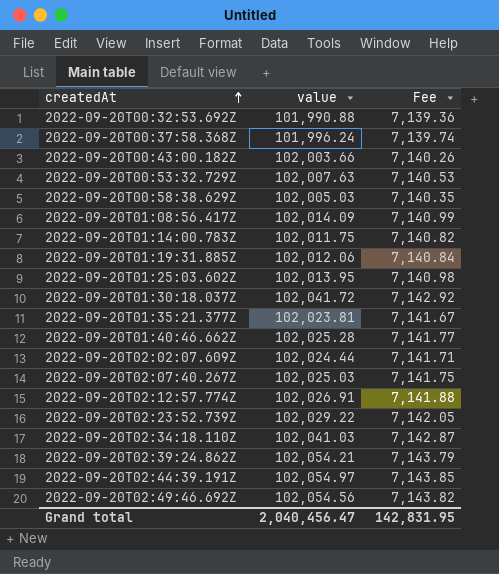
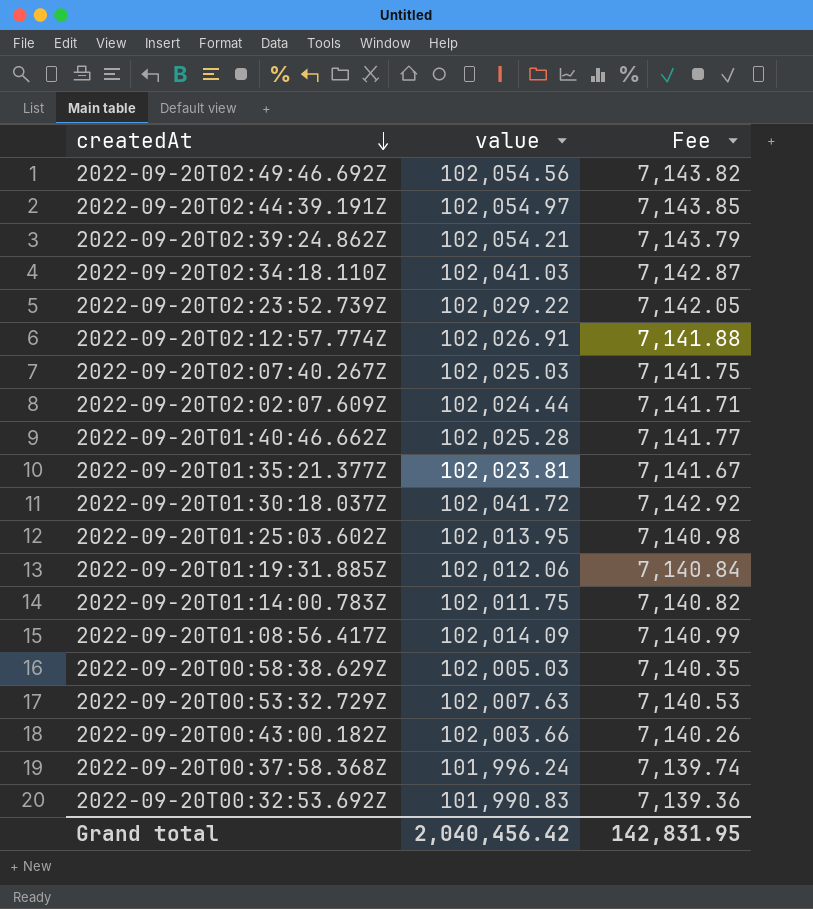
row order: createdAt ascending -> createdAt descending
2022-09-20T00:32:53.692Z | value: 101,990.88 -> 101,990.83
Grand total | value: 2,040,456.47 -> 2,040,456.42

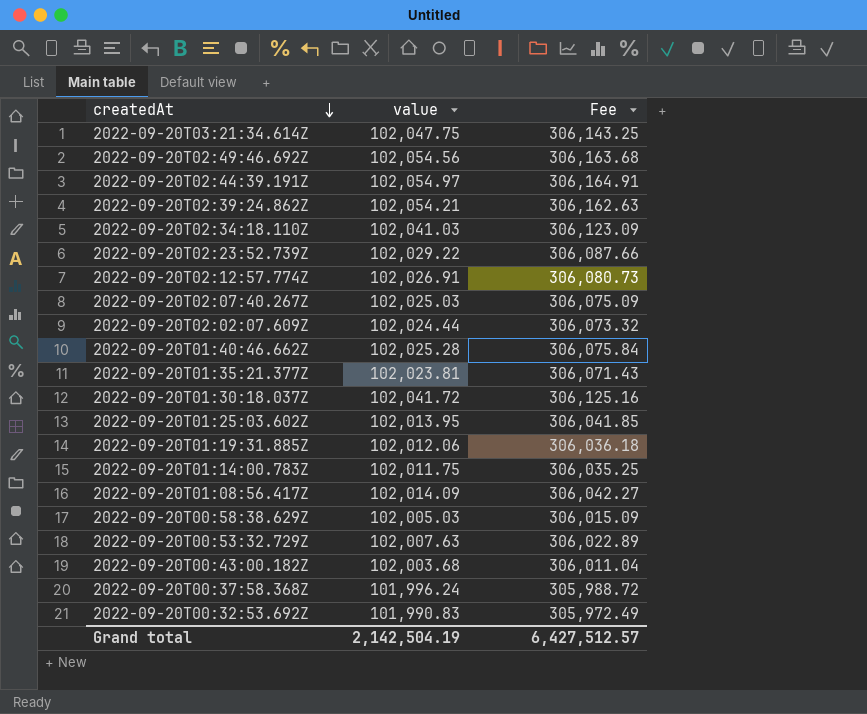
column Fee | formula: [value] * 0.07 -> [value] * 3
row 2022-09-20T03:21:34.614Z: none -> 102,047.75 | 306,143.25
2022-09-20T00:43:00.182Z | value: 102,003.66 -> 102,003.68
Grand total | value: 2,040,456.42 -> 2,142,504.19
Grand total | Fee: 142,831.95 -> 6,427,512.57

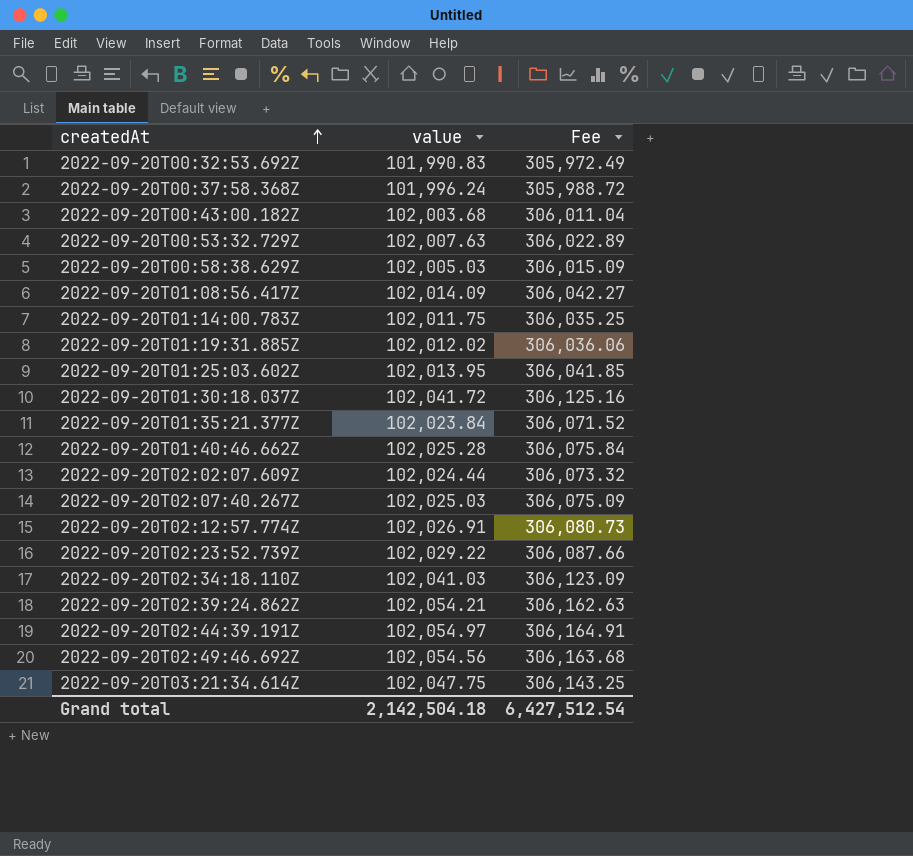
row order: createdAt descending -> createdAt ascending
2022-09-20T01:19:31.885Z | value: 102,012.06 -> 102,012.02
2022-09-20T01:19:31.885Z | Fee: 306,036.18 -> 306,036.06
2022-09-20T01:35:21.377Z | value: 102,023.81 -> 102,023.84
2022-09-20T01:35:21.377Z | Fee: 306,071.43 -> 306,071.52
Grand total | value: 2,142,504.19 -> 2,142,504.18
Grand total | Fee: 6,427,512.57 -> 6,427,512.54

